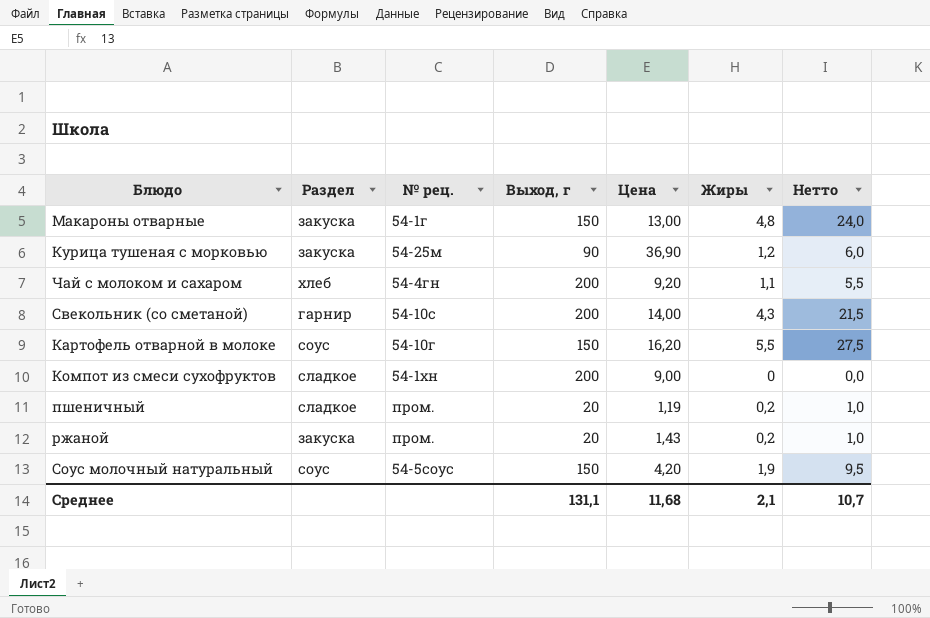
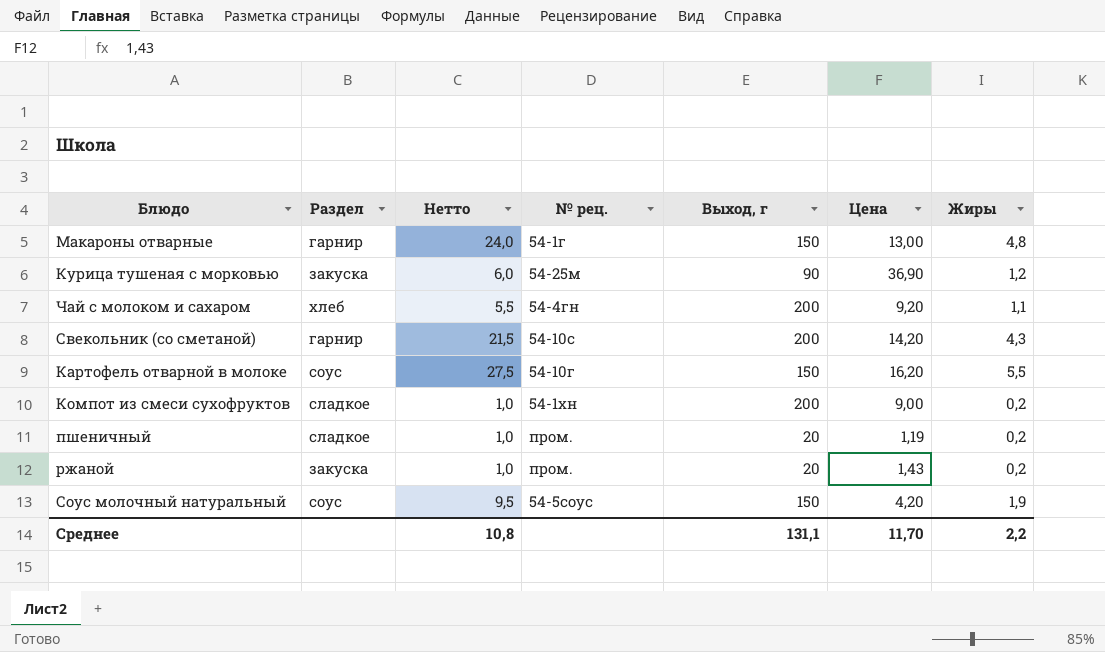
column Нетто | position: 7 -> 3
Макароны отварные | Раздел: закуска -> гарнир
Свекольник (со сметаной) | Цена: 14,00 -> 14,20
Компот из смеси сухофруктов | Нетто: 0,0 -> 1,0
Компот из смеси сухофруктов | Жиры: 0 -> 0,2
Среднее | Нетто: 10,7 -> 10,8
Среднее | Цена: 11,68 -> 11,70
Среднее | Жиры: 2,1 -> 2,2

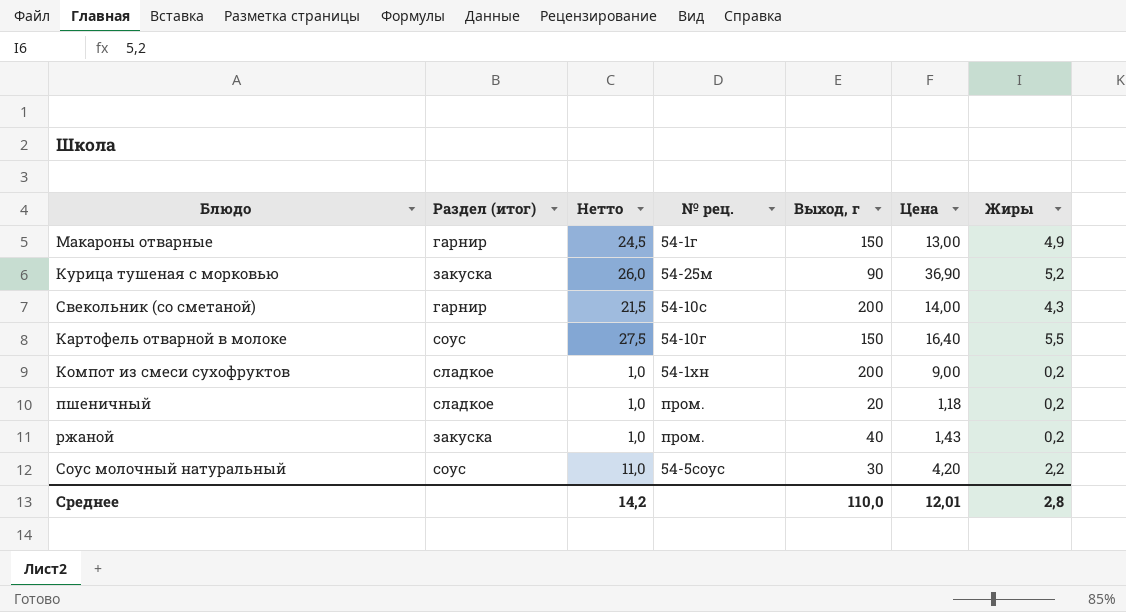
column name: Раздел -> Раздел (итог)
row Чай с молоком и сахаром: хлеб | 5,5 | 54-4гн | 200 | 9,20 | 1,1 -> none
Макароны отварные | Нетто: 24,0 -> 24,5
Макароны отварные | Жиры: 4,8 -> 4,9
Курица тушеная с морковью | Нетто: 6,0 -> 26,0
Курица тушеная с морковью | Жиры: 1,2 -> 5,2
Свекольник (со сметаной) | Цена: 14,20 -> 14,00
Картофель отварной в молоке | Цена: 16,20 -> 16,40
пшеничный | Цена: 1,19 -> 1,18
ржаной | Выход, г: 20 -> 40
Соус молочный натуральный | Нетто: 9,5 -> 11,0
Соус молочный натуральный | Выход, г: 150 -> 30
Соус молочный натуральный | Жиры: 1,9 -> 2,2
Среднее | Нетто: 10,8 -> 14,2
Среднее | Выход, г: 131,1 -> 110,0
Среднее | Цена: 11,70 -> 12,01
Среднее | Жиры: 2,2 -> 2,8

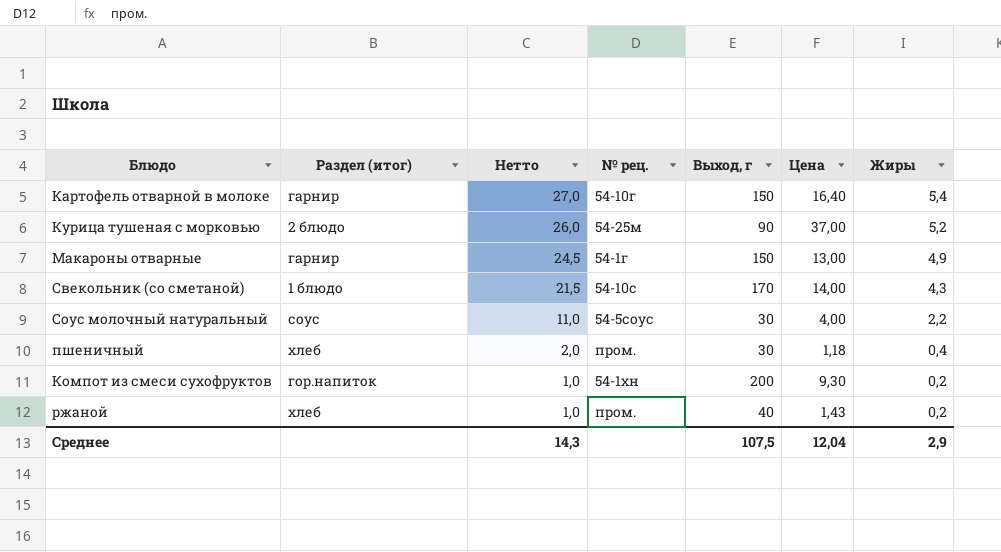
row order: none -> Нетто descending
Картофель отварной в молоке | Раздел (итог): соус -> гарнир
Картофель отварной в молоке | Нетто: 27,5 -> 27,0
Картофель отварной в молоке | Жиры: 5,5 -> 5,4
Курица тушеная с морковью | Раздел (итог): закуска -> 2 блюдо
Курица тушеная с морковью | Цена: 36,90 -> 37,00
Свекольник (со сметаной) | Раздел (итог): гарнир -> 1 блюдо
Свекольник (со сметаной) | Выход, г: 200 -> 170
Соус молочный натуральный | Цена: 4,20 -> 4,00
пшеничный | Раздел (итог): сладкое -> хлеб
пшеничный | Нетто: 1,0 -> 2,0
пшеничный | Выход, г: 20 -> 30
пшеничный | Жиры: 0,2 -> 0,4
Компот из смеси сухофруктов | Раздел (итог): сладкое -> гор.напиток
Компот из смеси сухофруктов | Цена: 9,00 -> 9,30
ржаной | Раздел (итог): закуска -> хлеб
Среднее | Нетто: 14,2 -> 14,3
Среднее | Выход, г: 110,0 -> 107,5
Среднее | Цена: 12,01 -> 12,04
Среднее | Жиры: 2,8 -> 2,9

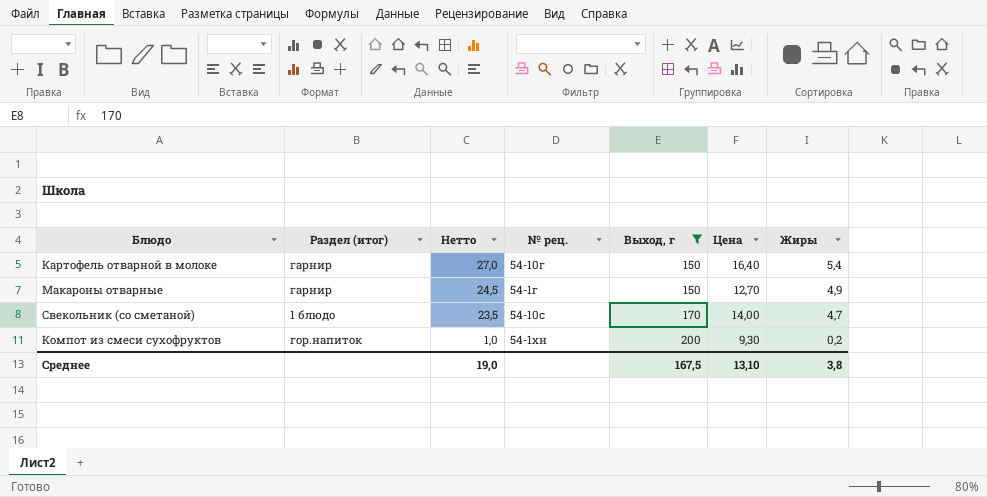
filter: none -> Выход, г >= 150
Макароны отварные | Цена: 13,00 -> 12,70
Свекольник (со сметаной) | Нетто: 21,5 -> 23,5
Свекольник (со сметаной) | Жиры: 4,3 -> 4,7
Среднее | Нетто: 14,3 -> 19,0
Среднее | Выход, г: 107,5 -> 167,5
Среднее | Цена: 12,04 -> 13,10
Среднее | Жиры: 2,9 -> 3,8

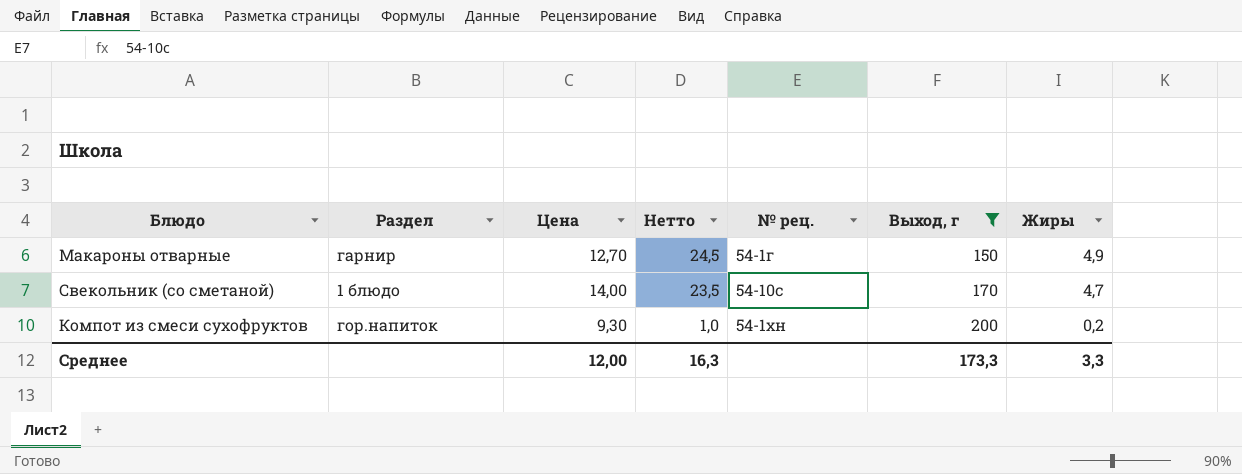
column name: Раздел (итог) -> Раздел
column Цена | position: 6 -> 3
row Картофель отварной в молоке: гарнир | 27,0 | 54-10г | 150 | 16,40 | 5,4 -> none
Среднее | Цена: 13,10 -> 12,00
Среднее | Нетто: 19,0 -> 16,3
Среднее | Выход, г: 167,5 -> 173,3
Среднее | Жиры: 3,8 -> 3,3

